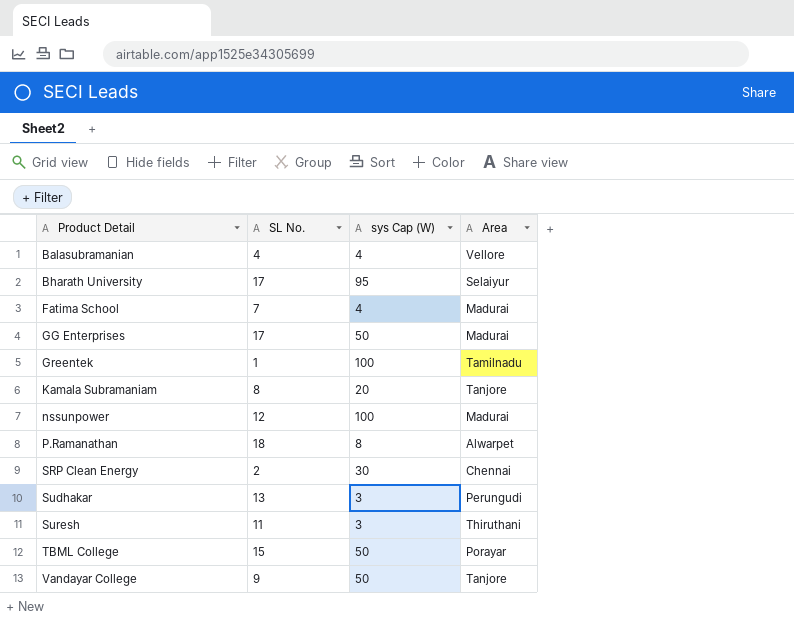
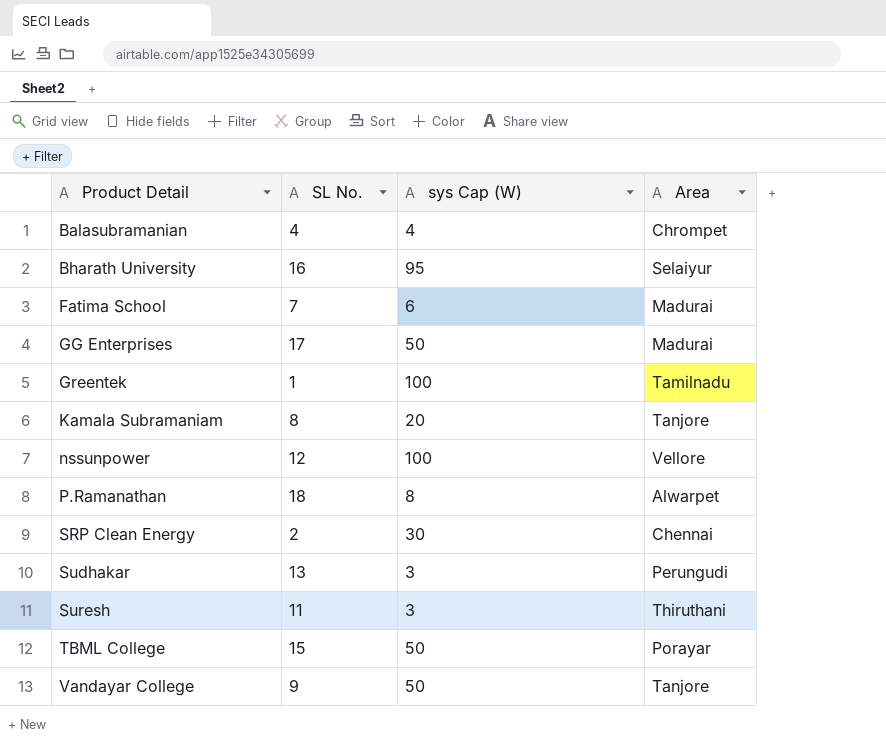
Balasubramanian | Area: Vellore -> Chrompet
Bharath University | SL No.: 17 -> 16
Fatima School | sys Cap (W): 4 -> 6
nssunpower | Area: Madurai -> Vellore

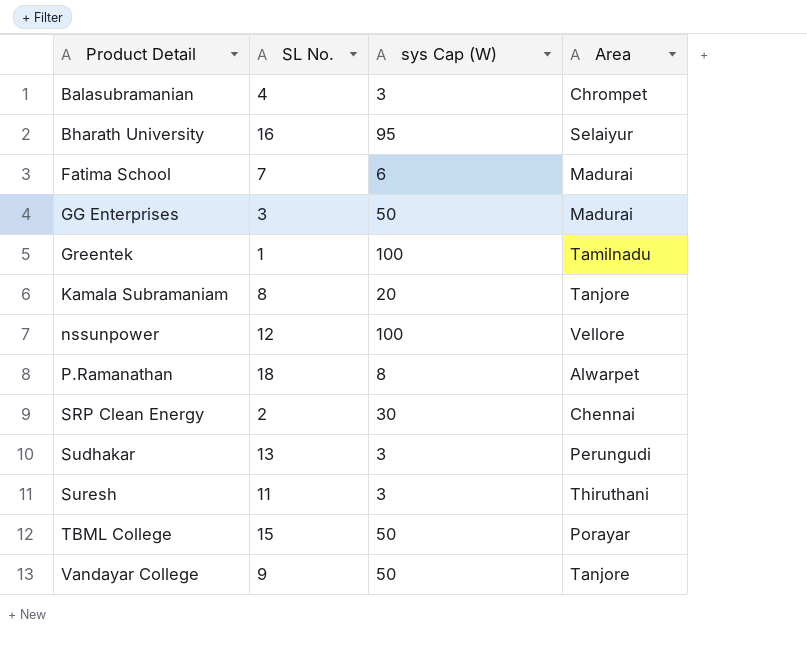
Balasubramanian | sys Cap (W): 4 -> 3
GG Enterprises | SL No.: 17 -> 3

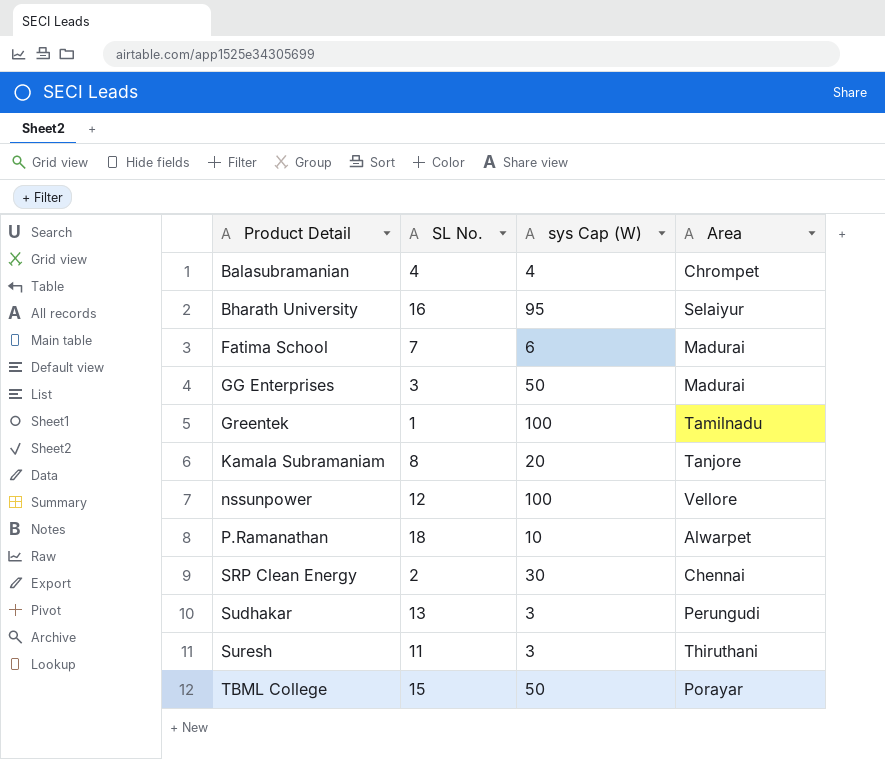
row Vandayar College: 9 | 50 | Tanjore -> none
Balasubramanian | sys Cap (W): 3 -> 4
P.Ramanathan | sys Cap (W): 8 -> 10

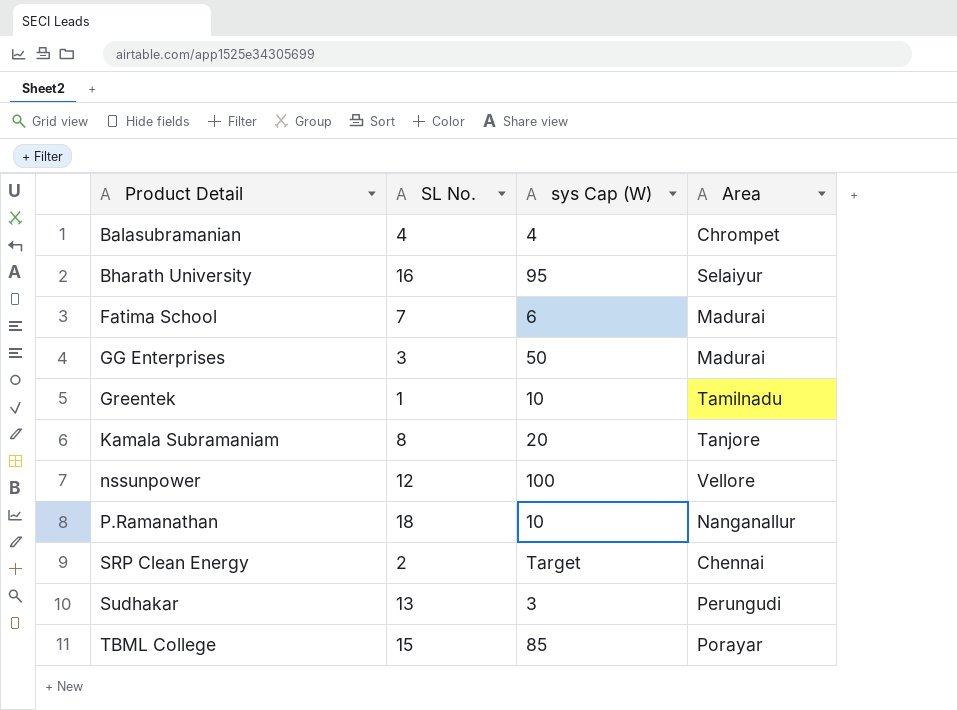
row Suresh: 11 | 3 | Thiruthani -> none
Greentek | sys Cap (W): 100 -> 10
P.Ramanathan | Area: Alwarpet -> Nanganallur
SRP Clean Energy | sys Cap (W): 30 -> Target
TBML College | sys Cap (W): 50 -> 85

